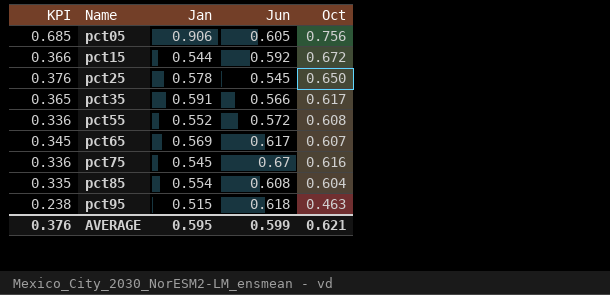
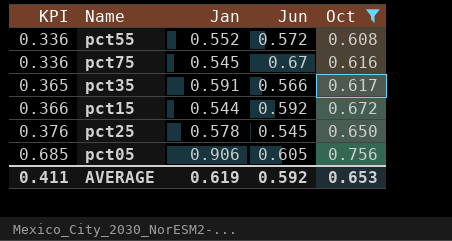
filter: none -> Oct >= 0.608
row order: Name ascending -> KPI ascending
AVERAGE | KPI: 0.376 -> 0.411
AVERAGE | Jan: 0.595 -> 0.619
AVERAGE | Jun: 0.599 -> 0.592
AVERAGE | Oct: 0.621 -> 0.653

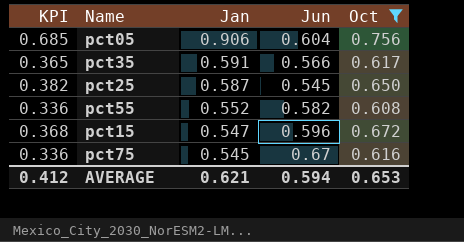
row order: KPI ascending -> Jan descending
pct05 | Jun: 0.605 -> 0.604
pct25 | KPI: 0.376 -> 0.382
pct25 | Jan: 0.578 -> 0.587
pct55 | Jun: 0.572 -> 0.582
pct15 | KPI: 0.366 -> 0.368
pct15 | Jan: 0.544 -> 0.547
pct15 | Jun: 0.592 -> 0.596
AVERAGE | KPI: 0.411 -> 0.412
AVERAGE | Jan: 0.619 -> 0.621
AVERAGE | Jun: 0.592 -> 0.594

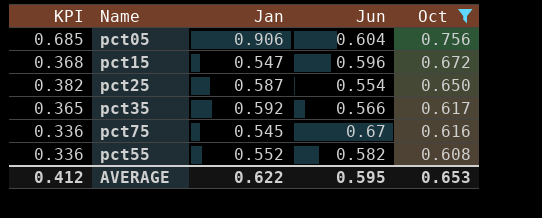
row order: Jan descending -> Oct descending
pct25 | Jun: 0.545 -> 0.554
pct35 | Jan: 0.591 -> 0.592
AVERAGE | Jan: 0.621 -> 0.622
AVERAGE | Jun: 0.594 -> 0.595

